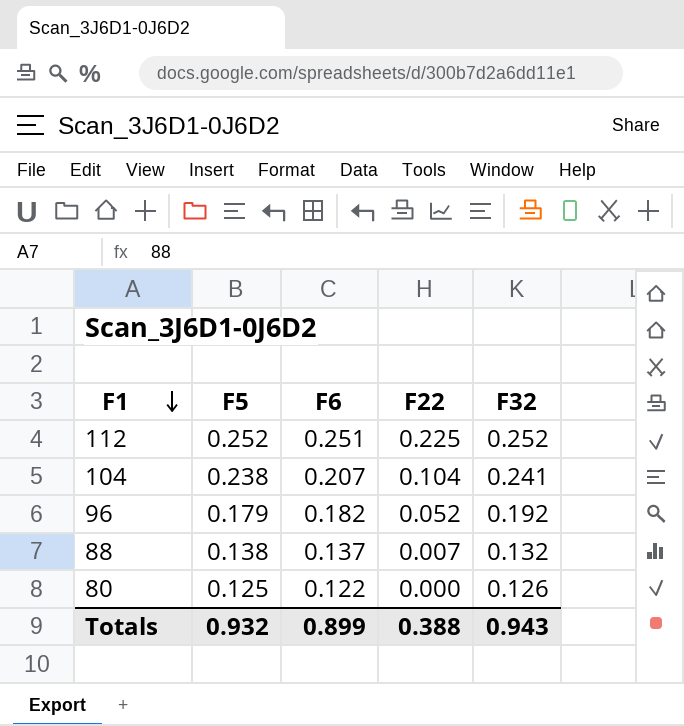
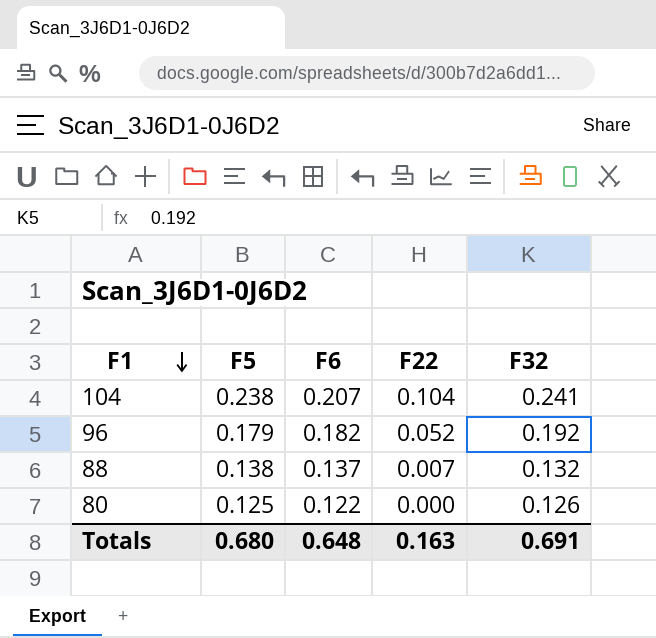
row 112: 0.252 | 0.251 | 0.225 | 0.252 -> none
Totals | F5: 0.932 -> 0.680
Totals | F6: 0.899 -> 0.648
Totals | F22: 0.388 -> 0.163
Totals | F32: 0.943 -> 0.691

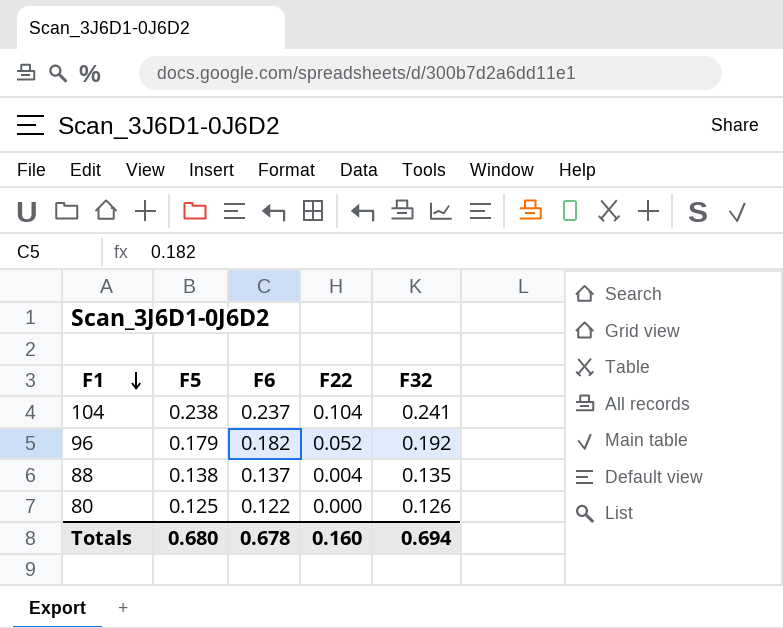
104 | F6: 0.207 -> 0.237
88 | F22: 0.007 -> 0.004
88 | F32: 0.132 -> 0.135
Totals | F6: 0.648 -> 0.678
Totals | F22: 0.163 -> 0.160
Totals | F32: 0.691 -> 0.694

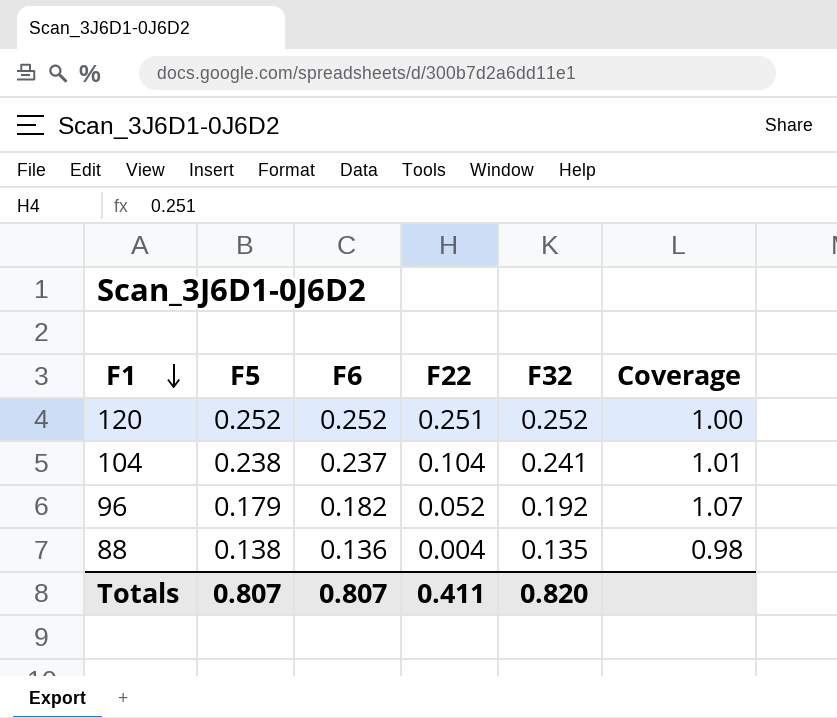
column Coverage | formula: none -> [F32] / [F5]
row 80: 0.125 | 0.122 | 0.000 | 0.126 -> none
row 120: none -> 0.252 | 0.252 | 0.251 | 0.252 | 1.00
88 | F6: 0.137 -> 0.136
Totals | F5: 0.680 -> 0.807
Totals | F6: 0.678 -> 0.807
Totals | F22: 0.160 -> 0.411
Totals | F32: 0.694 -> 0.820

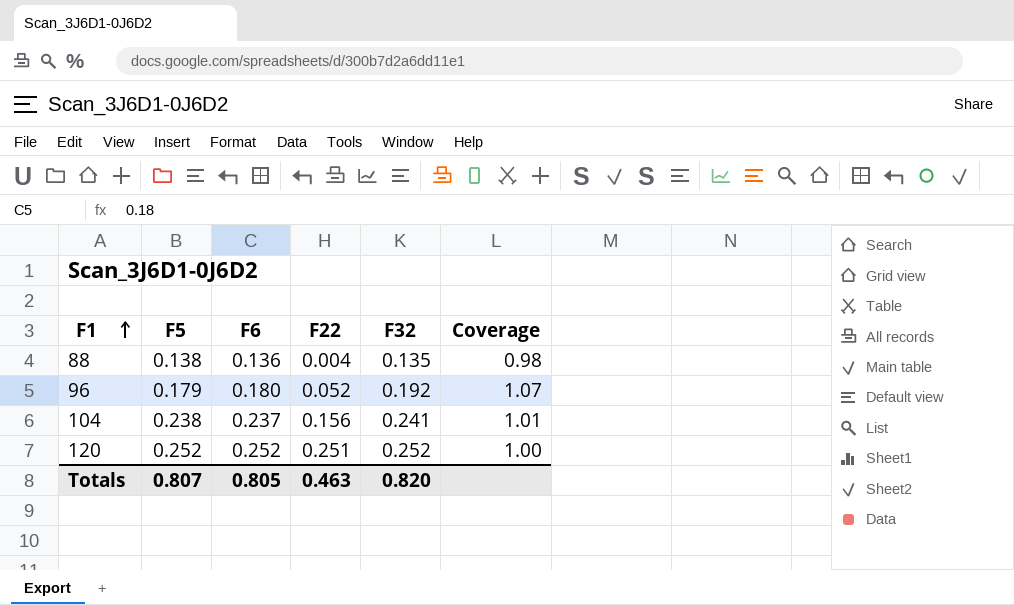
row order: F1 descending -> F1 ascending
96 | F6: 0.182 -> 0.180
104 | F22: 0.104 -> 0.156
Totals | F6: 0.807 -> 0.805
Totals | F22: 0.411 -> 0.463

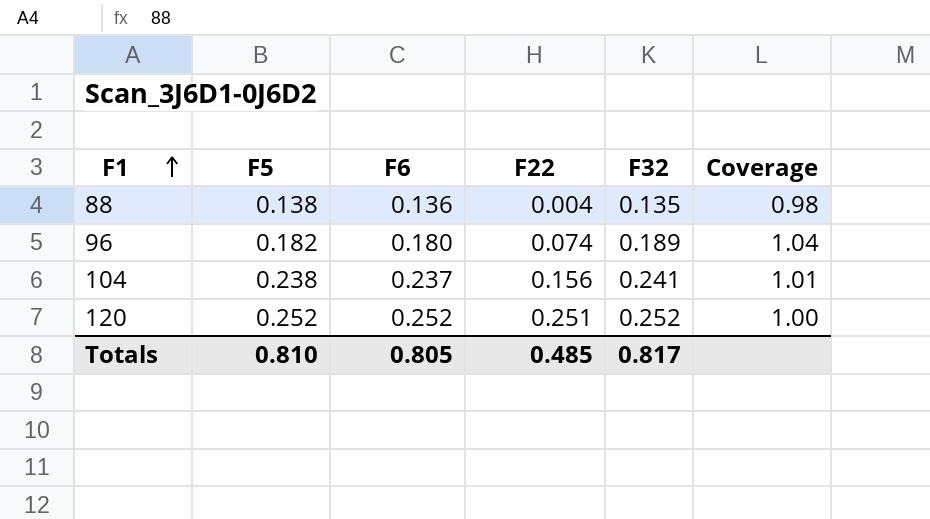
96 | F5: 0.179 -> 0.182
96 | F22: 0.052 -> 0.074
96 | F32: 0.192 -> 0.189
96 | Coverage: 1.07 -> 1.04
Totals | F5: 0.807 -> 0.810
Totals | F22: 0.463 -> 0.485
Totals | F32: 0.820 -> 0.817

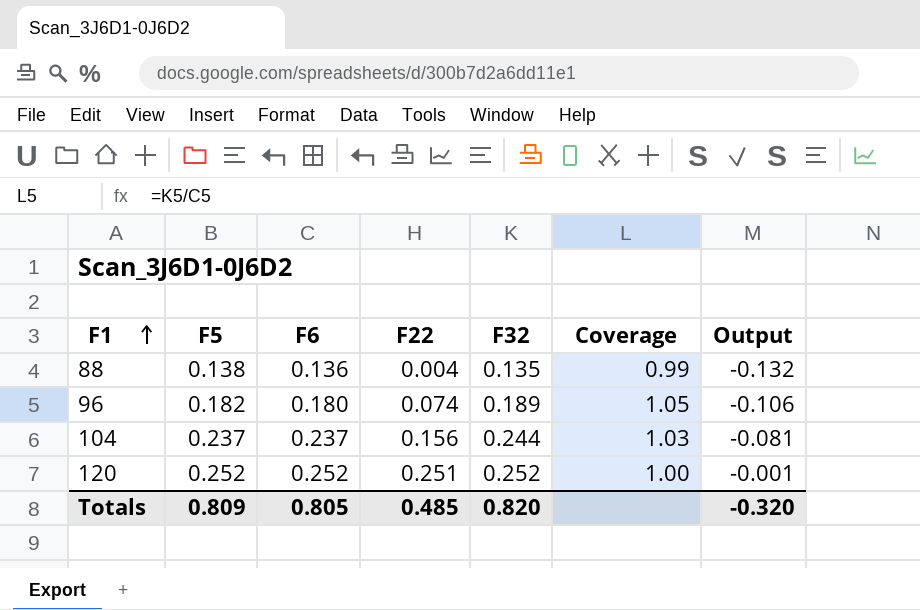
column Coverage | formula: [F32] / [F5] -> [F32] / [F6]
column Output | formula: none -> [F22] - [F6]
104 | F5: 0.238 -> 0.237
104 | F32: 0.241 -> 0.244
Totals | F5: 0.810 -> 0.809
Totals | F32: 0.817 -> 0.820

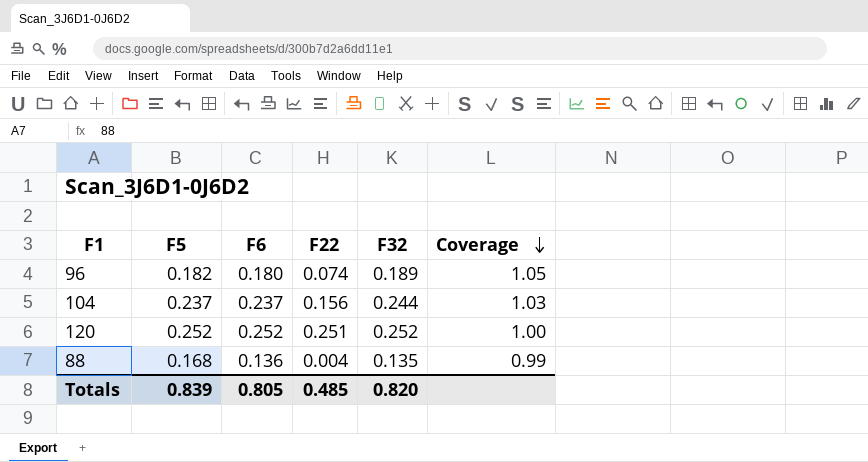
row order: F1 ascending -> Coverage descending
column Output | formula: [F22] - [F6] -> none
88 | F5: 0.138 -> 0.168
Totals | F5: 0.809 -> 0.839

